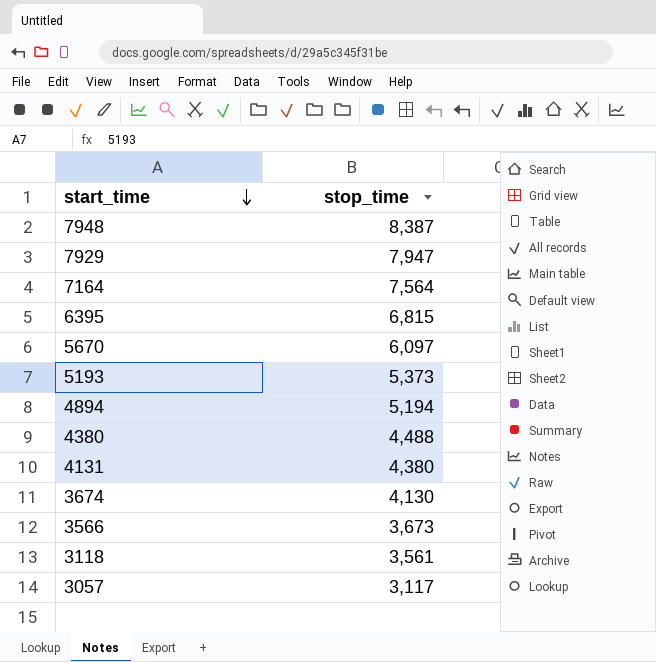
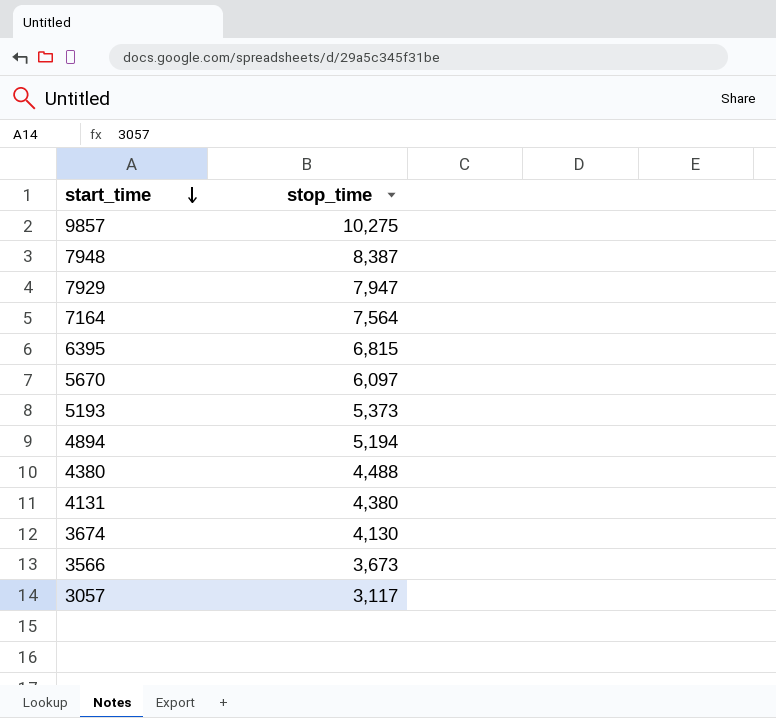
row 3118: 3,561 -> none
row 9857: none -> 10,275

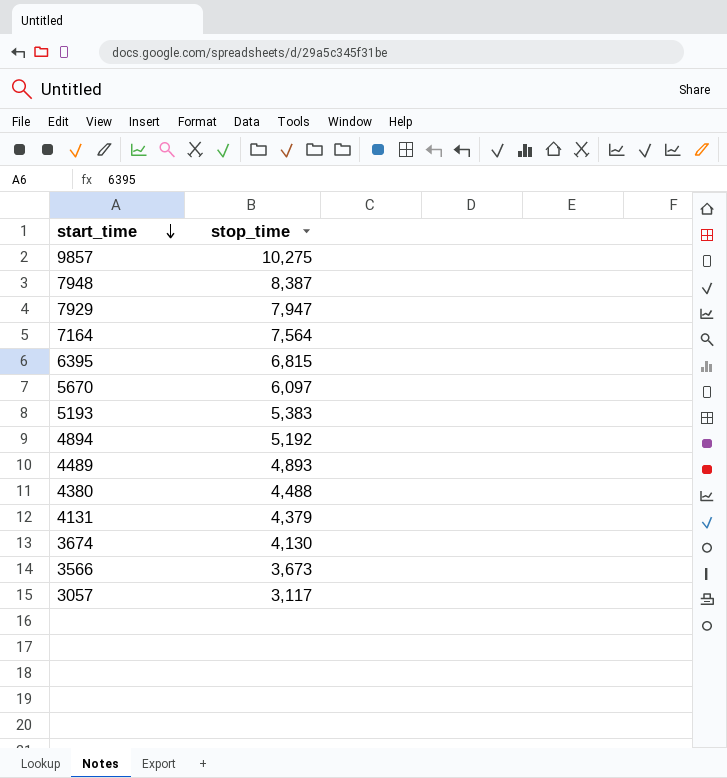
5193 | stop_time: 5,373 -> 5,383
4894 | stop_time: 5,194 -> 5,192
row 4489: none -> 4,893
4131 | stop_time: 4,380 -> 4,379

